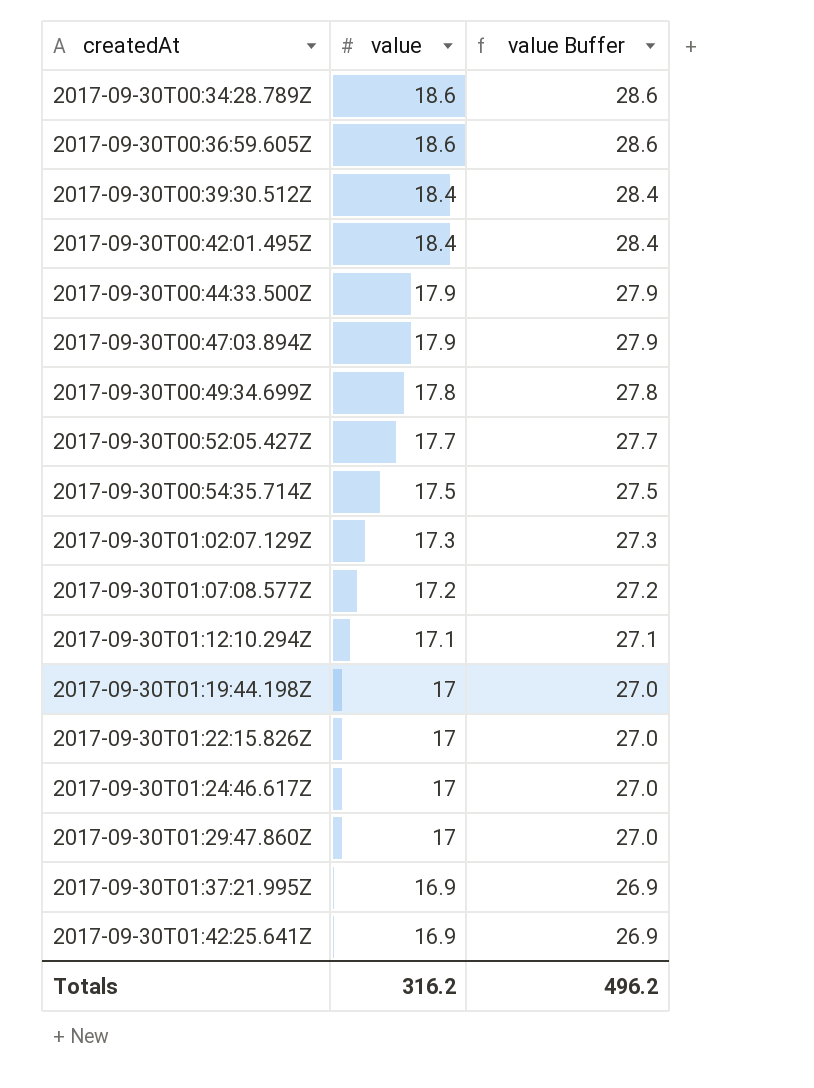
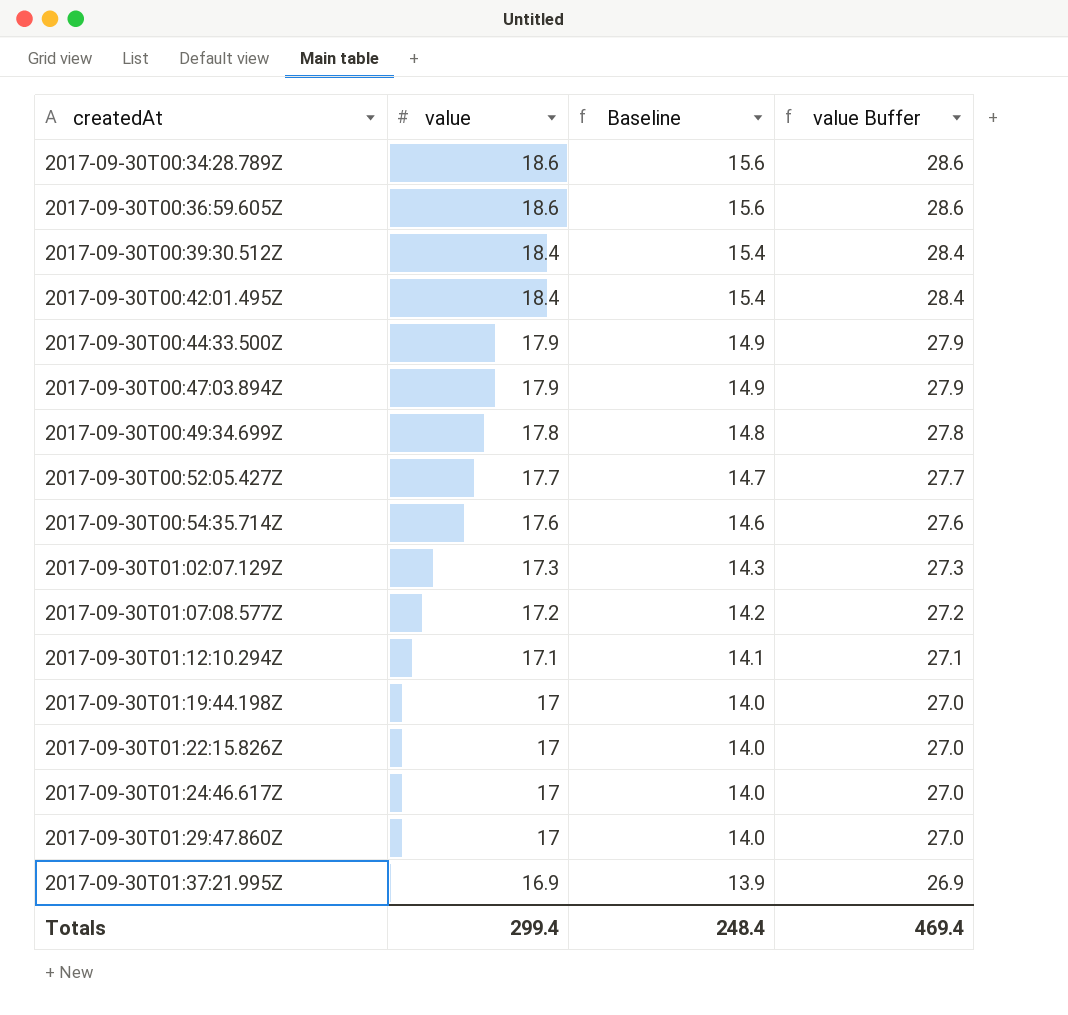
column Baseline | formula: none -> [value] - 3
row 2017-09-30T01:42:25.641Z: 16.9 | 26.9 -> none
2017-09-30T00:54:35.714Z | value: 17.5 -> 17.6
2017-09-30T00:54:35.714Z | value Buffer: 27.5 -> 27.6
Totals | value: 316.2 -> 299.4
Totals | value Buffer: 496.2 -> 469.4

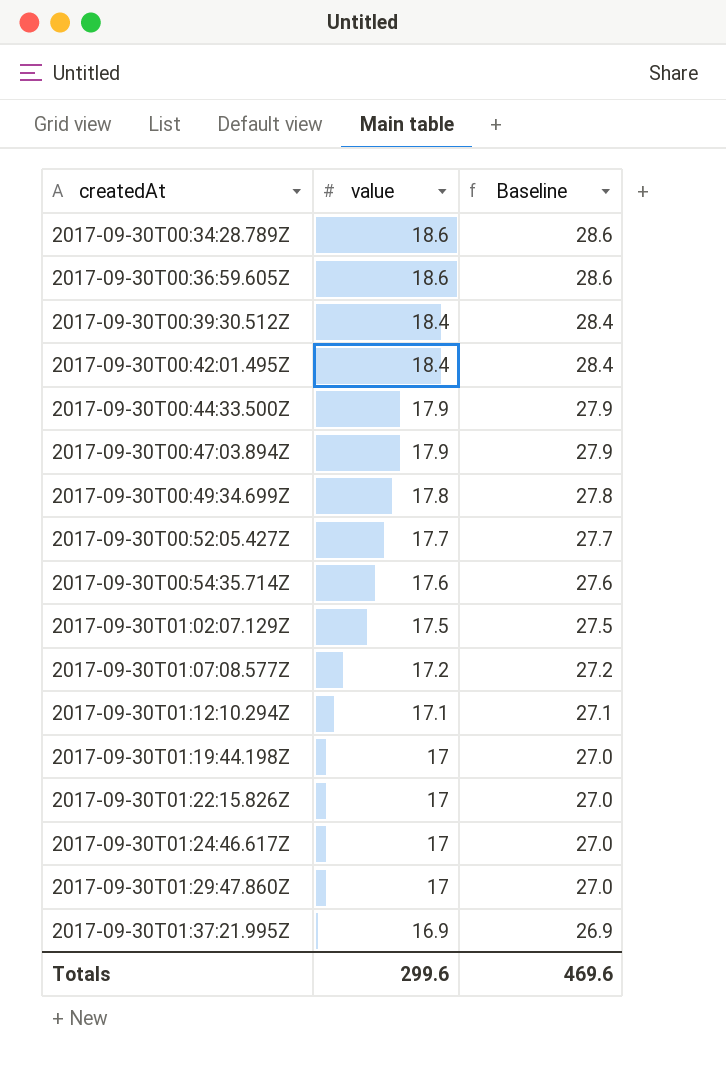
column value Buffer | formula: [value] + 10 -> none
column Baseline | formula: [value] - 3 -> [value] + 10
2017-09-30T01:02:07.129Z | value: 17.3 -> 17.5
Totals | value: 299.4 -> 299.6
Totals | Baseline: 248.4 -> 469.6

